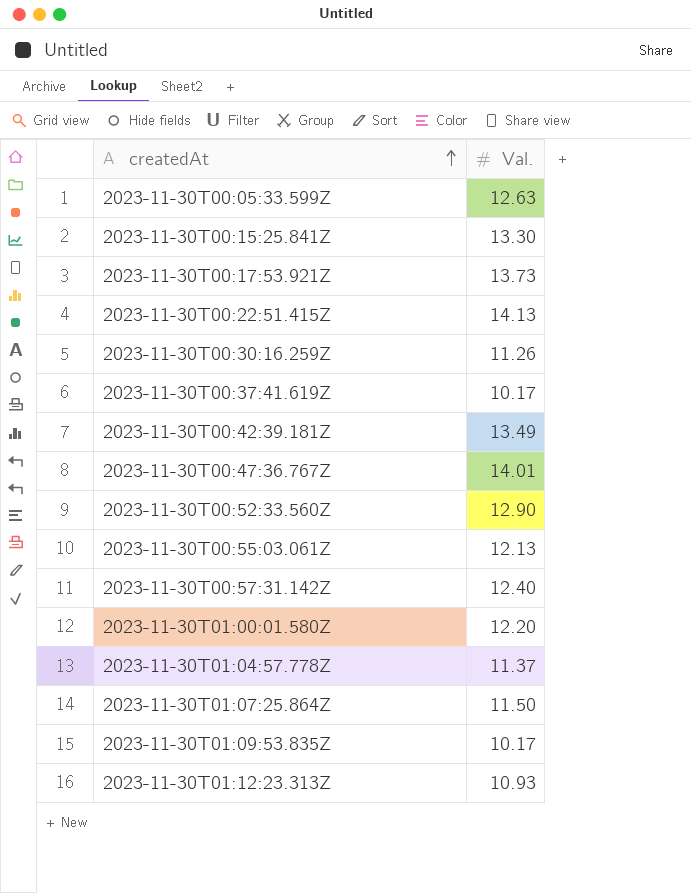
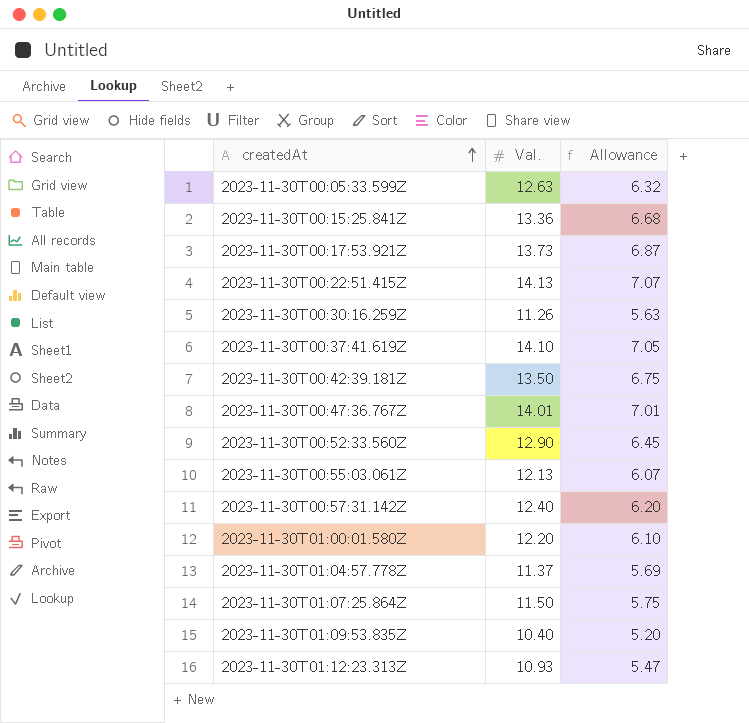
column Allowance | formula: none -> [Val.] * 0.5
2023-11-30T00:15:25.841Z | Val.: 13.30 -> 13.36
2023-11-30T00:37:41.619Z | Val.: 10.17 -> 14.10
2023-11-30T00:42:39.181Z | Val.: 13.49 -> 13.50
2023-11-30T01:09:53.835Z | Val.: 10.17 -> 10.40

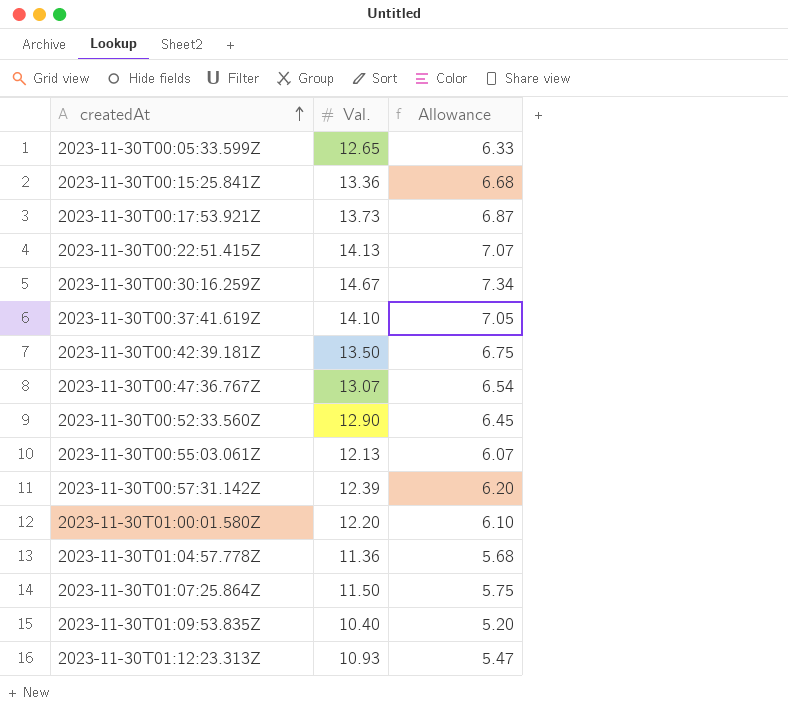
2023-11-30T00:05:33.599Z | Val.: 12.63 -> 12.65
2023-11-30T00:05:33.599Z | Allowance: 6.32 -> 6.33
2023-11-30T00:30:16.259Z | Val.: 11.26 -> 14.67
2023-11-30T00:30:16.259Z | Allowance: 5.63 -> 7.34
2023-11-30T00:47:36.767Z | Val.: 14.01 -> 13.07
2023-11-30T00:47:36.767Z | Allowance: 7.01 -> 6.54
2023-11-30T00:57:31.142Z | Val.: 12.40 -> 12.39
2023-11-30T01:04:57.778Z | Val.: 11.37 -> 11.36
2023-11-30T01:04:57.778Z | Allowance: 5.69 -> 5.68

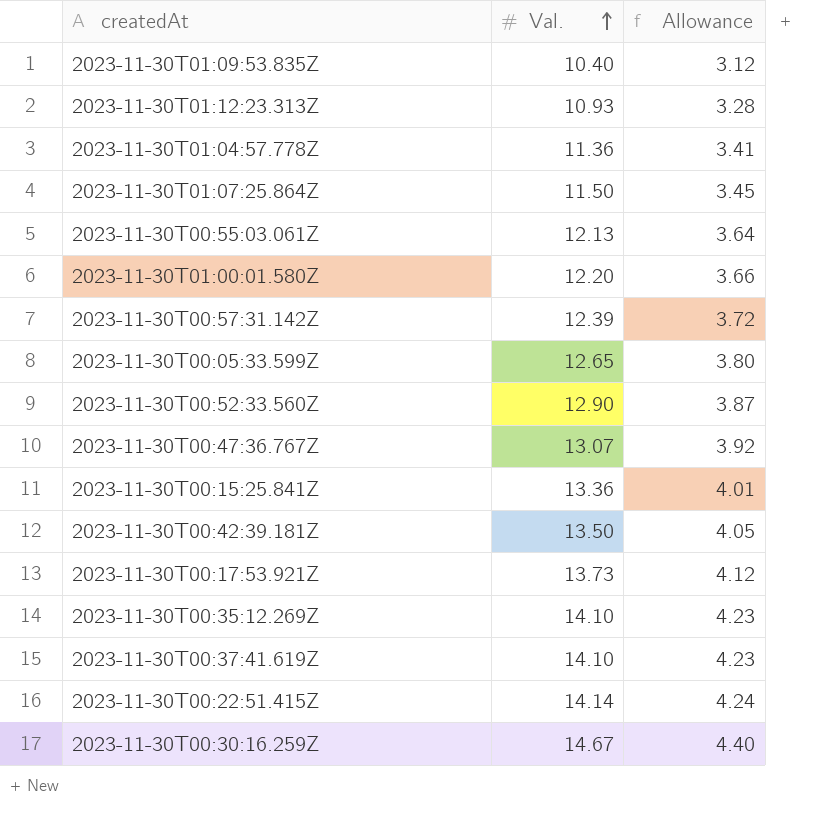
row order: createdAt ascending -> Val. ascending
column Allowance | formula: [Val.] * 0.5 -> [Val.] * 0.3
row 2023-11-30T00:35:12.269Z: none -> 14.10 | 4.23
2023-11-30T00:22:51.415Z | Val.: 14.13 -> 14.14

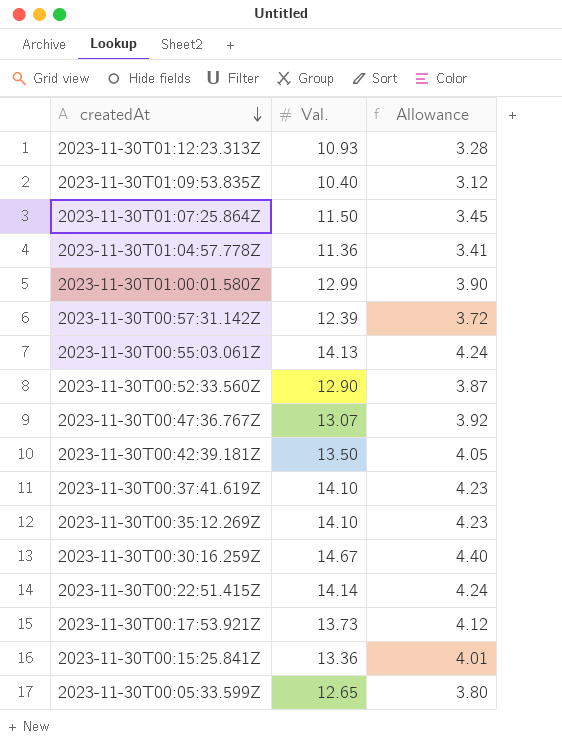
row order: Val. ascending -> createdAt descending
2023-11-30T01:00:01.580Z | Val.: 12.20 -> 12.99
2023-11-30T01:00:01.580Z | Allowance: 3.66 -> 3.90
2023-11-30T00:55:03.061Z | Val.: 12.13 -> 14.13
2023-11-30T00:55:03.061Z | Allowance: 3.64 -> 4.24

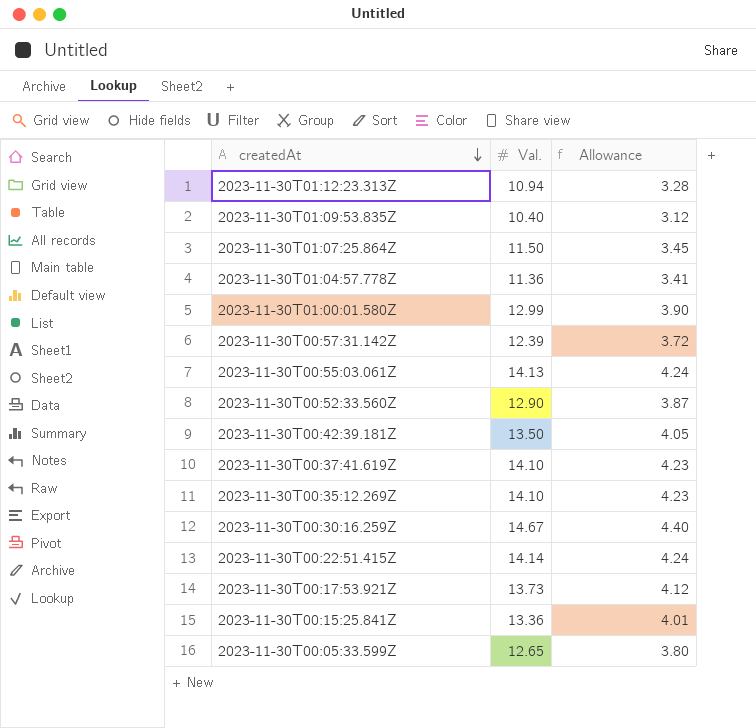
row 2023-11-30T00:47:36.767Z: 13.07 | 3.92 -> none
2023-11-30T01:12:23.313Z | Val.: 10.93 -> 10.94

